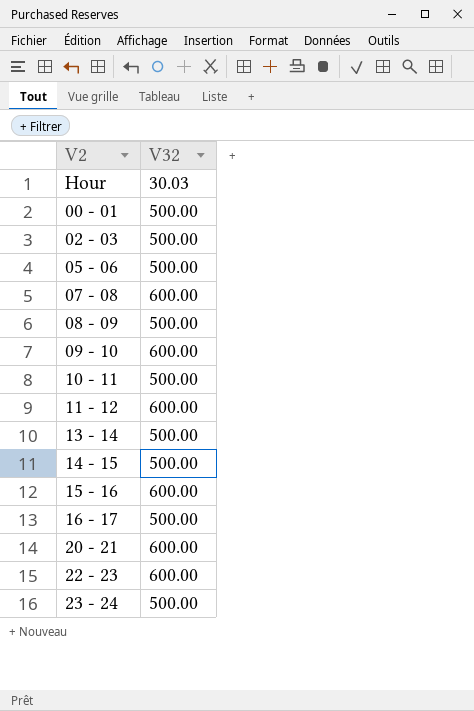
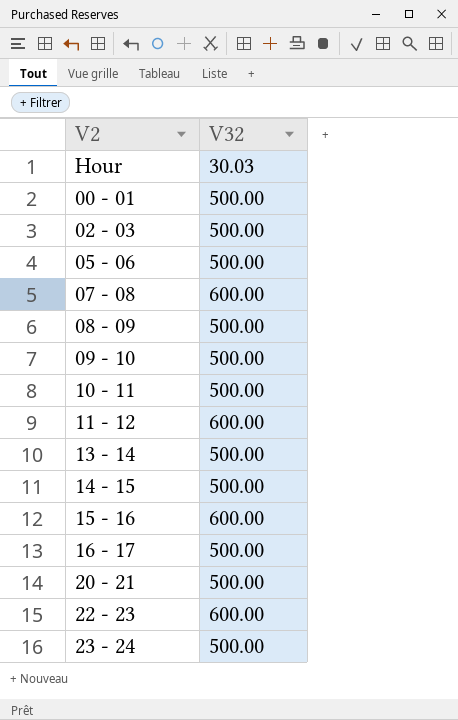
09 - 10 | V32: 600.00 -> 500.00
20 - 21 | V32: 600.00 -> 500.00

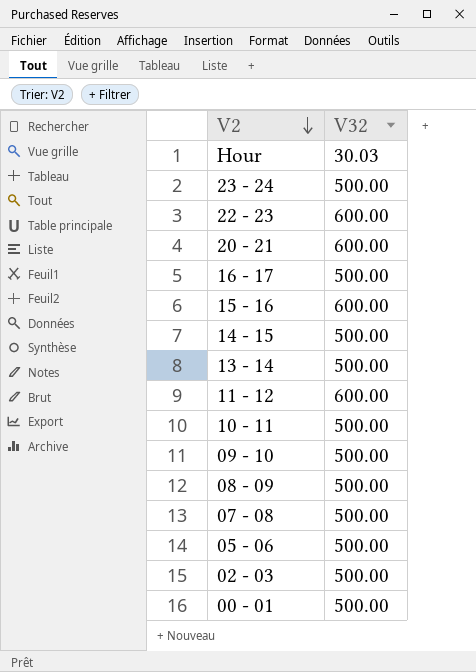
row order: none -> V2 descending
20 - 21 | V32: 500.00 -> 600.00
07 - 08 | V32: 600.00 -> 500.00

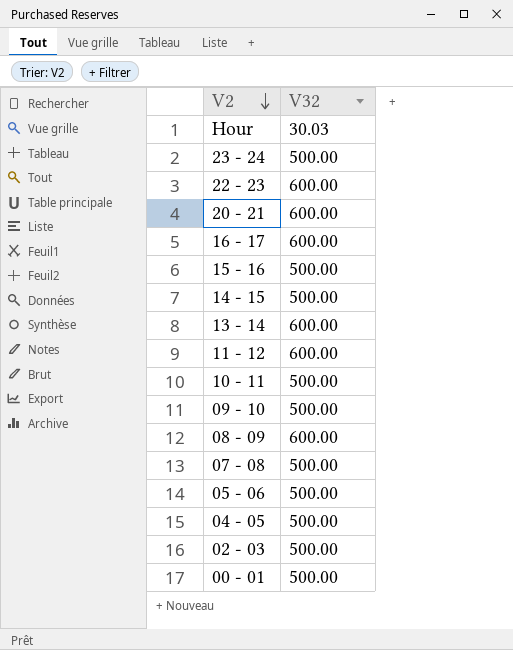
16 - 17 | V32: 500.00 -> 600.00
15 - 16 | V32: 600.00 -> 500.00
13 - 14 | V32: 500.00 -> 600.00
08 - 09 | V32: 500.00 -> 600.00
row 04 - 05: none -> 500.00

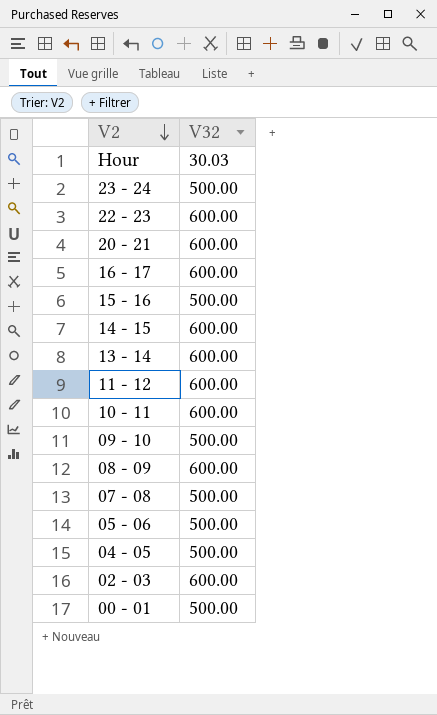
14 - 15 | V32: 500.00 -> 600.00
10 - 11 | V32: 500.00 -> 600.00
02 - 03 | V32: 500.00 -> 600.00

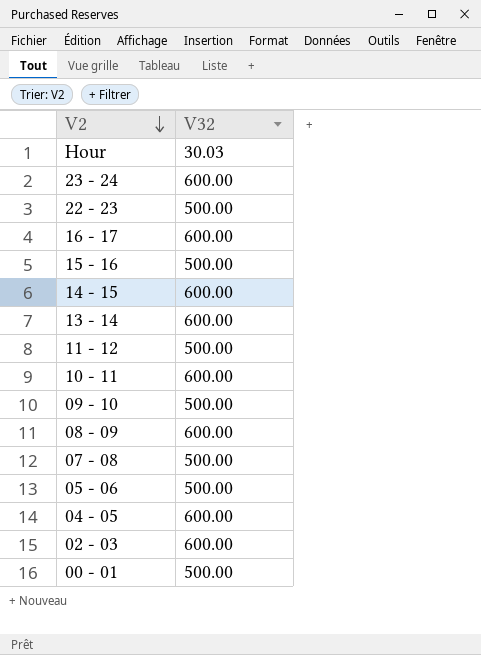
row 20 - 21: 600.00 -> none
23 - 24 | V32: 500.00 -> 600.00
22 - 23 | V32: 600.00 -> 500.00
11 - 12 | V32: 600.00 -> 500.00
04 - 05 | V32: 500.00 -> 600.00

